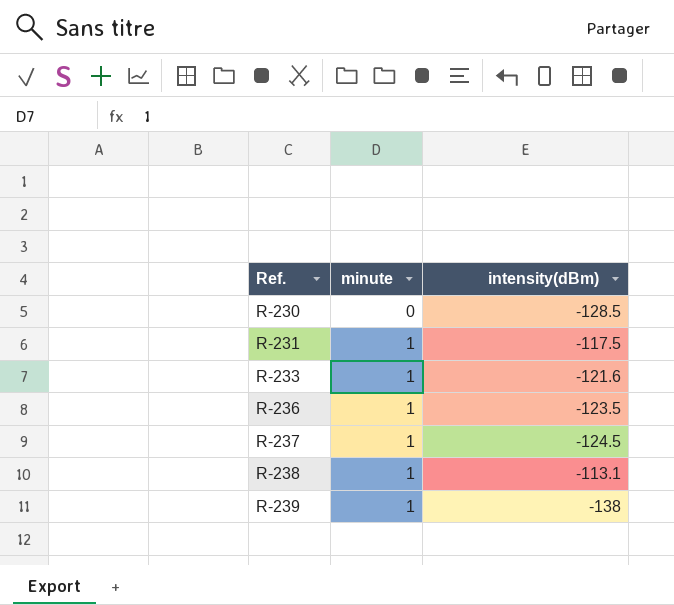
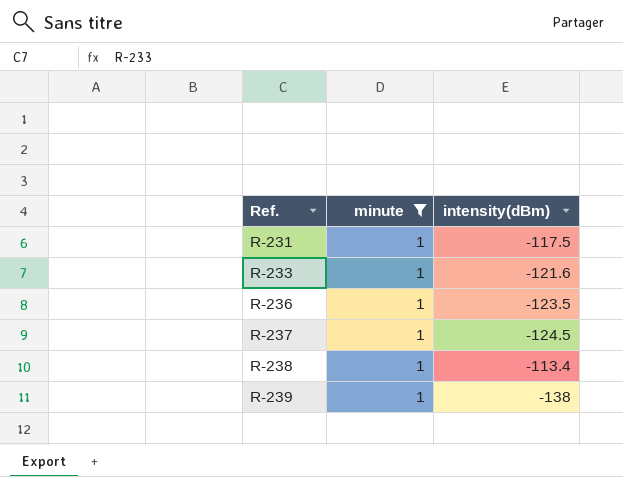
filter: none -> minute = 1
R-238 | intensity(dBm): -113.1 -> -113.4

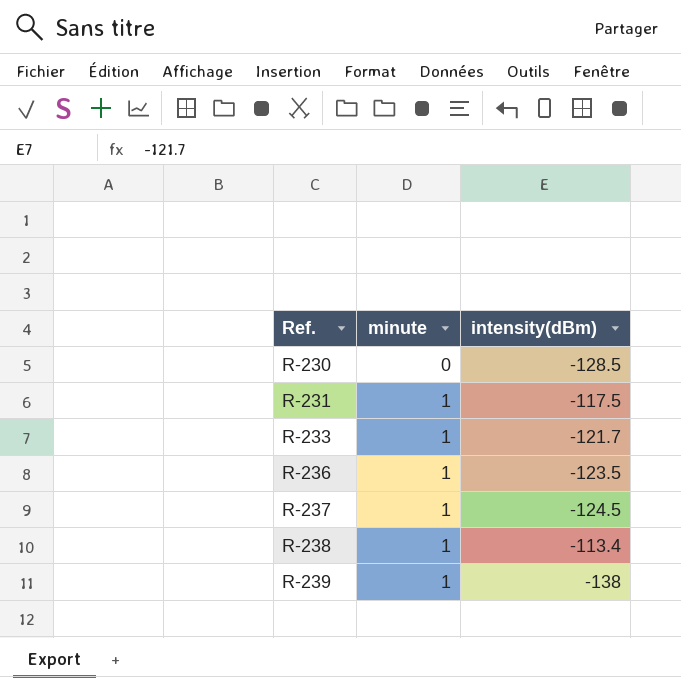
filter: minute = 1 -> none
R-233 | intensity(dBm): -121.6 -> -121.7

